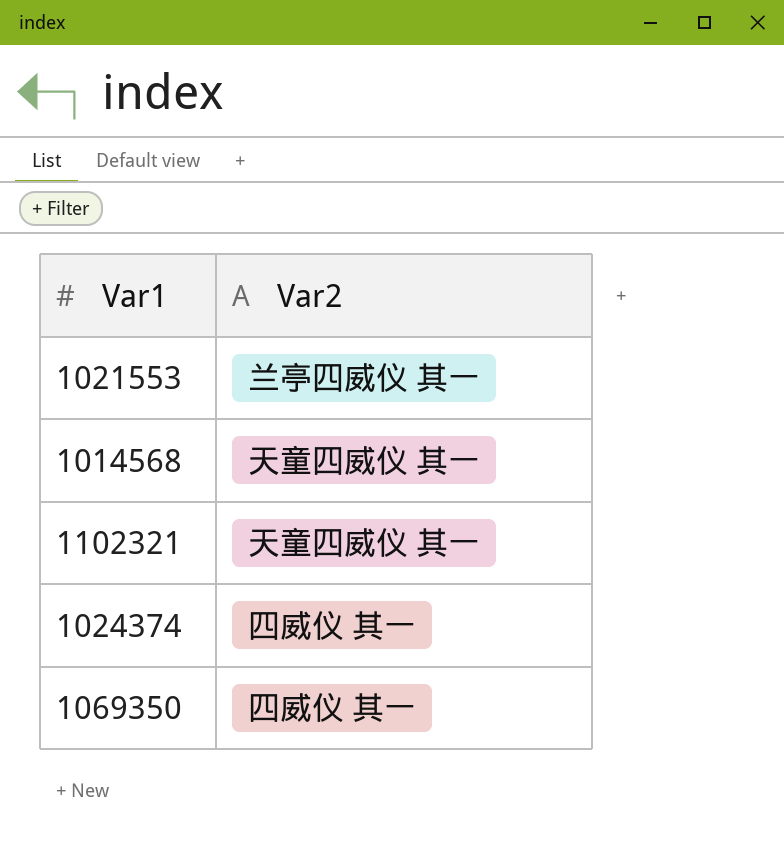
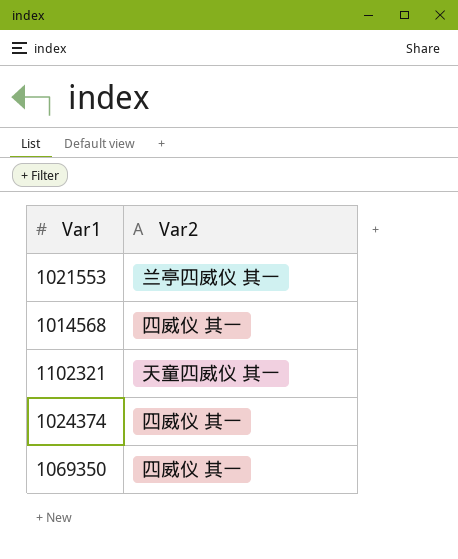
1014568 | Var2: 天童四威仪 其一 -> 四威仪 其一

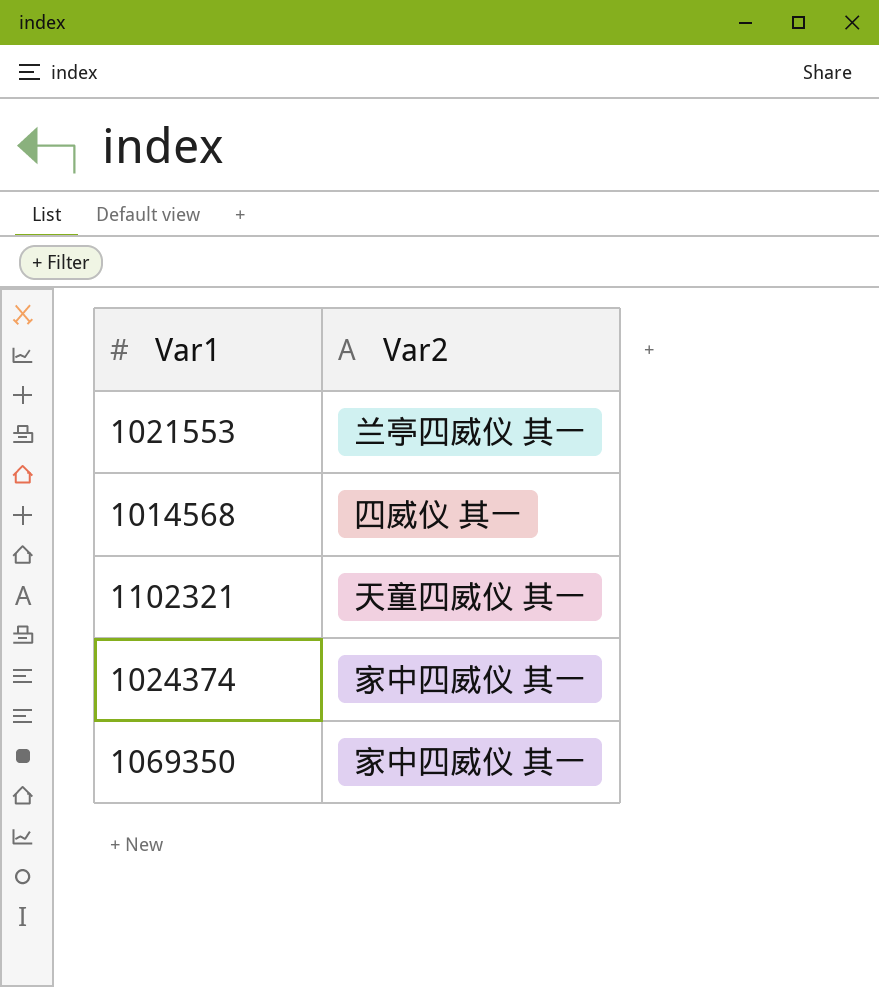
1024374 | Var2: 四威仪 其一 -> 家中四威仪 其一
1069350 | Var2: 四威仪 其一 -> 家中四威仪 其一

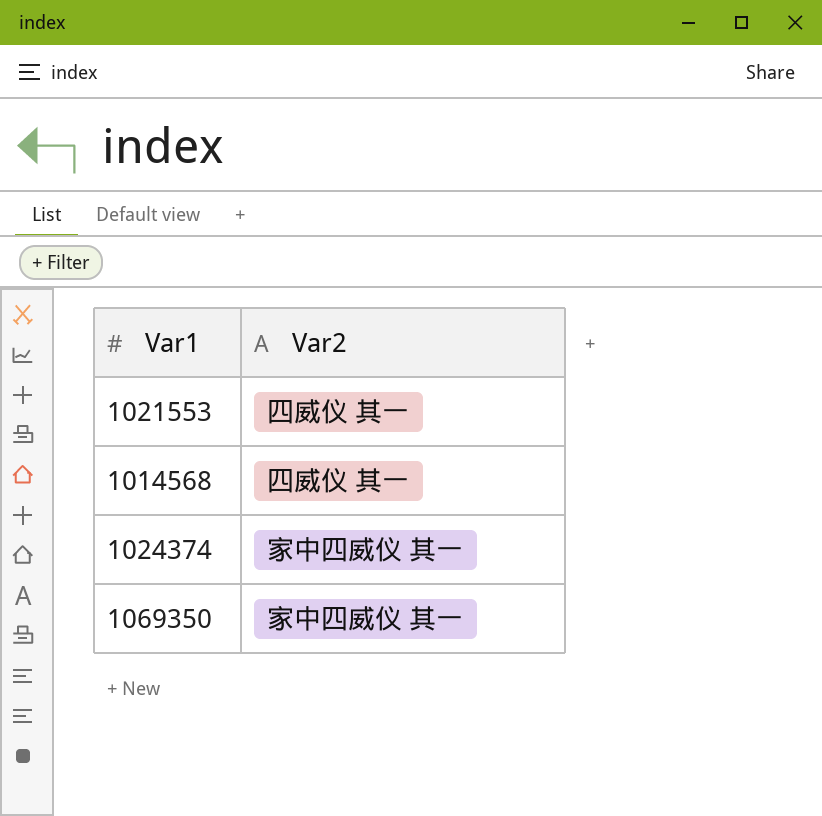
row 1102321: 天童四威仪 其一 -> none
1021553 | Var2: 兰亭四威仪 其一 -> 四威仪 其一

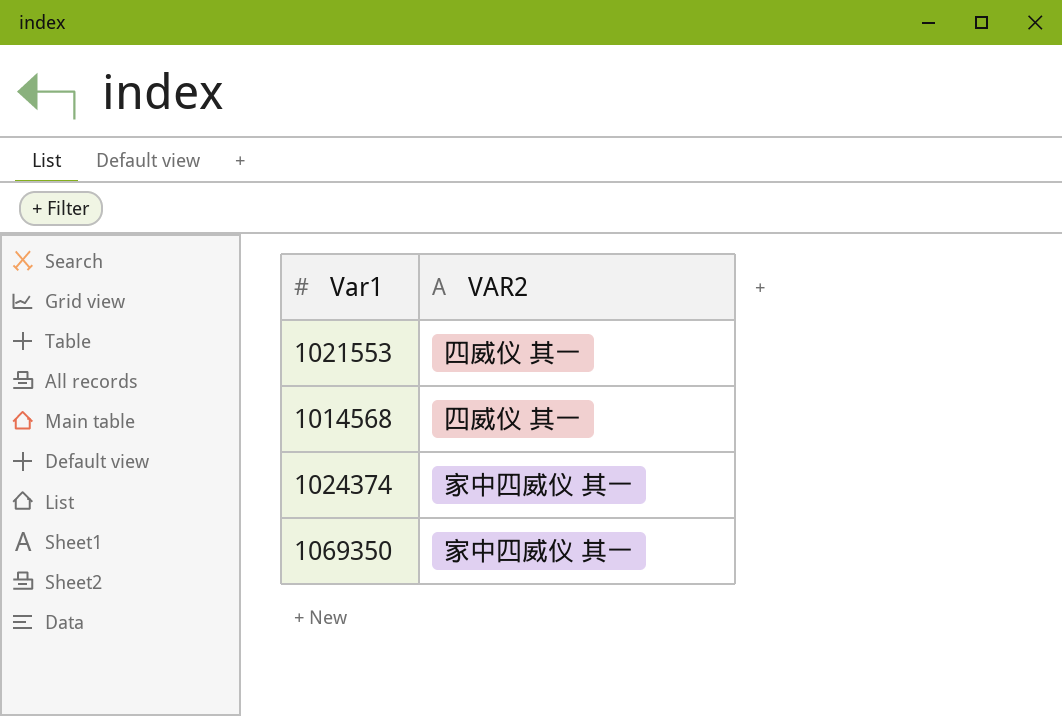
column name: Var2 -> VAR2

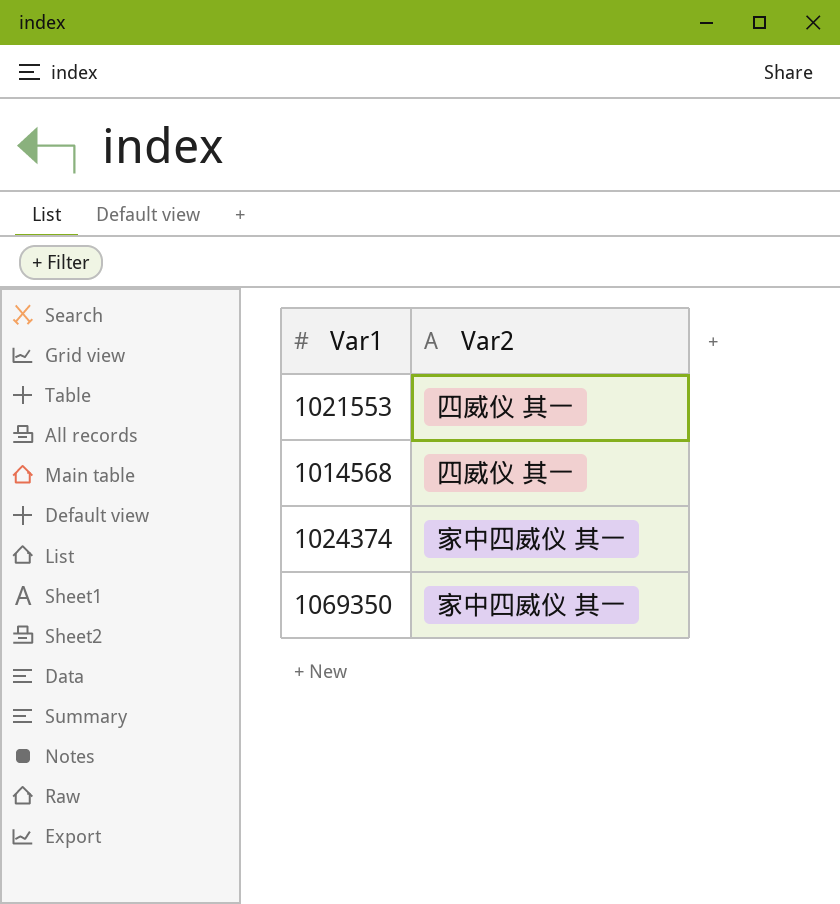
column name: VAR2 -> Var2

